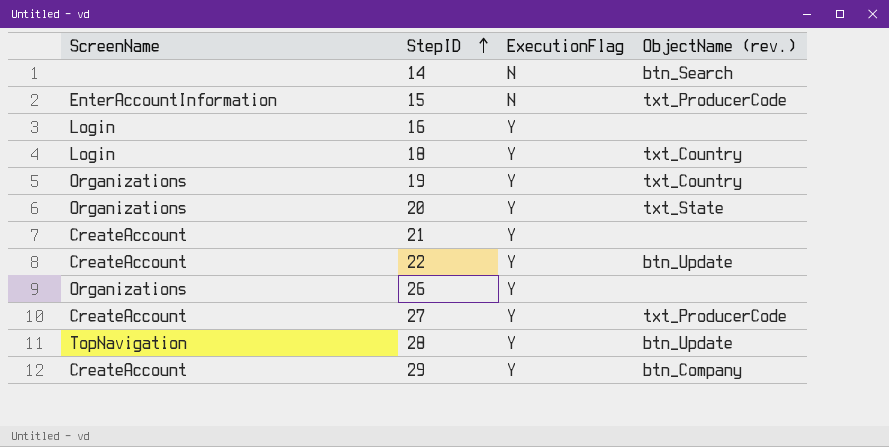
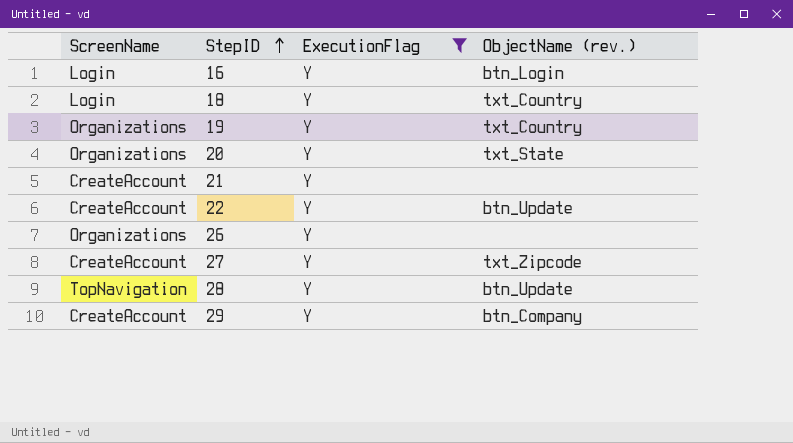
filter: none -> ExecutionFlag = Y
16 | ObjectName (rev.): none -> btn_Login
27 | ObjectName (rev.): txt_ProducerCode -> txt_Zipcode

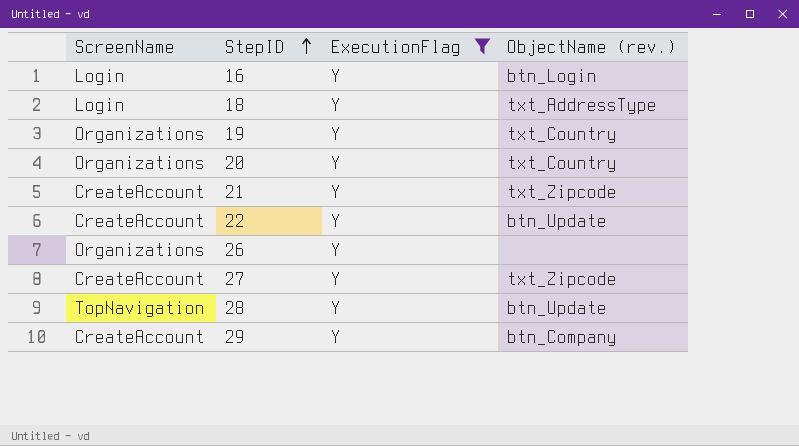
18 | ObjectName (rev.): txt_Country -> txt_AddressType
20 | ObjectName (rev.): txt_State -> txt_Country
21 | ObjectName (rev.): none -> txt_Zipcode

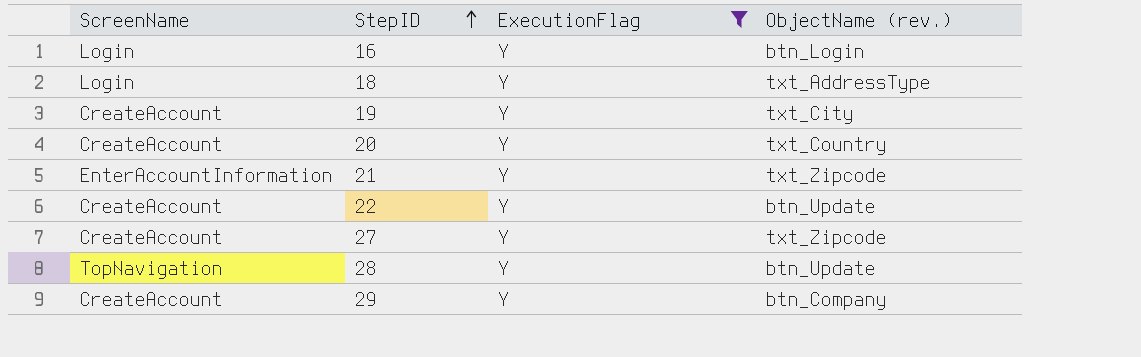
row 26: Organizations | Y | none -> none
19 | ScreenName: Organizations -> CreateAccount
19 | ObjectName (rev.): txt_Country -> txt_City
20 | ScreenName: Organizations -> CreateAccount
21 | ScreenName: CreateAccount -> EnterAccountInformation

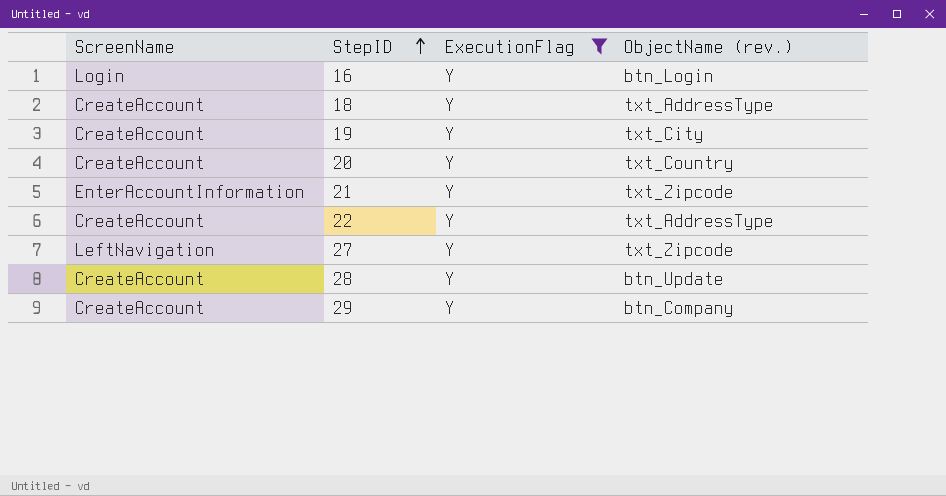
18 | ScreenName: Login -> CreateAccount
22 | ObjectName (rev.): btn_Update -> txt_AddressType
27 | ScreenName: CreateAccount -> LeftNavigation
28 | ScreenName: TopNavigation -> CreateAccount

